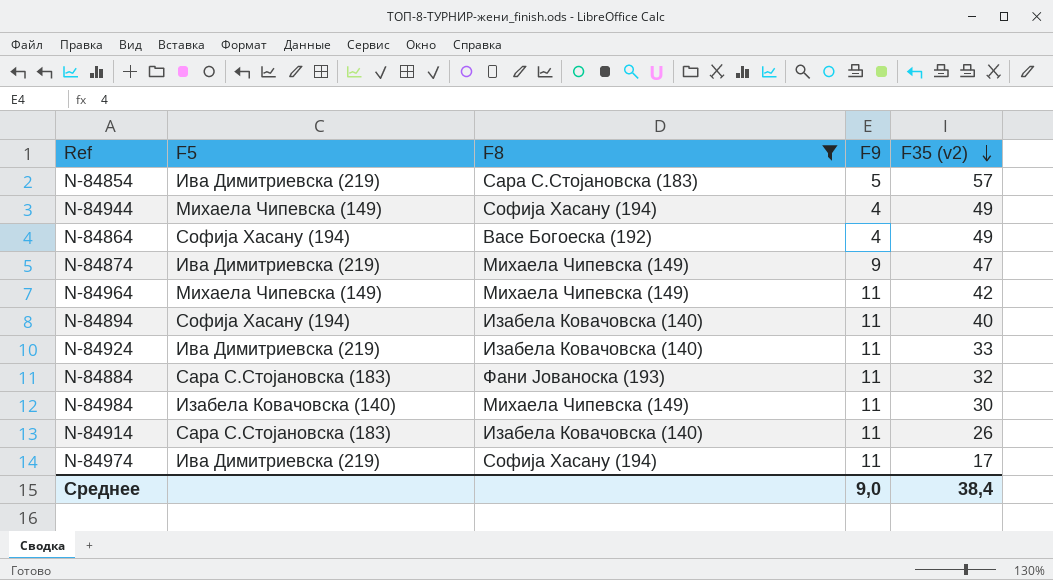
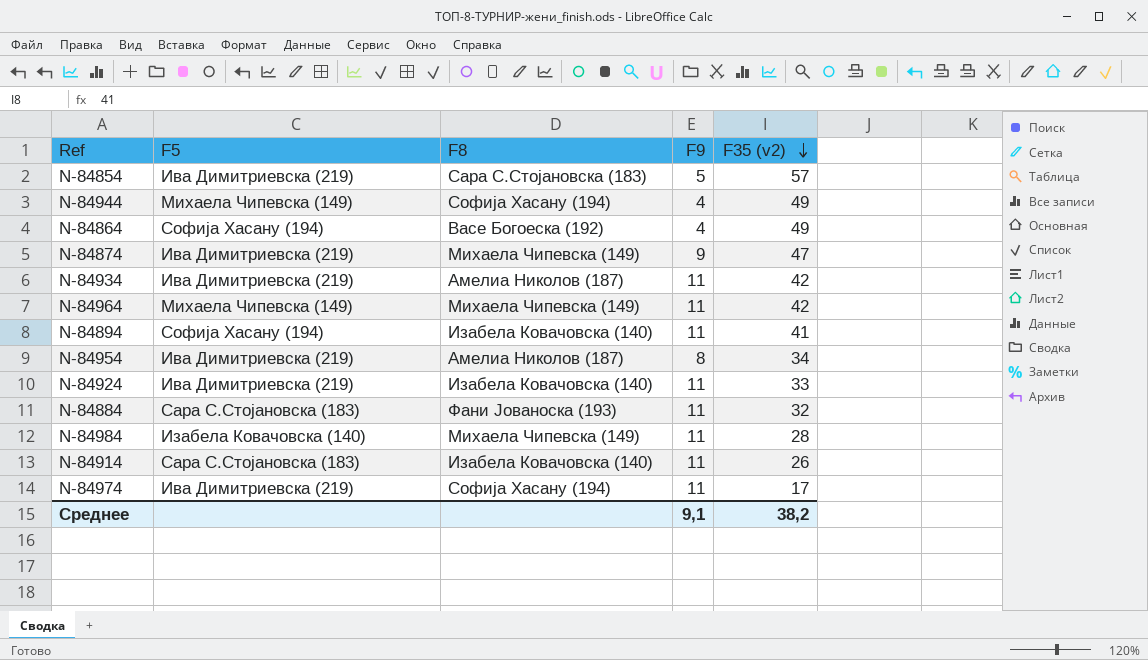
filter: F8 != Амелиа Николов (187) -> none
N-84894 | F35 (v2): 40 -> 41
N-84984 | F35 (v2): 30 -> 28
Среднее | F9: 9,0 -> 9,1
Среднее | F35 (v2): 38,4 -> 38,2

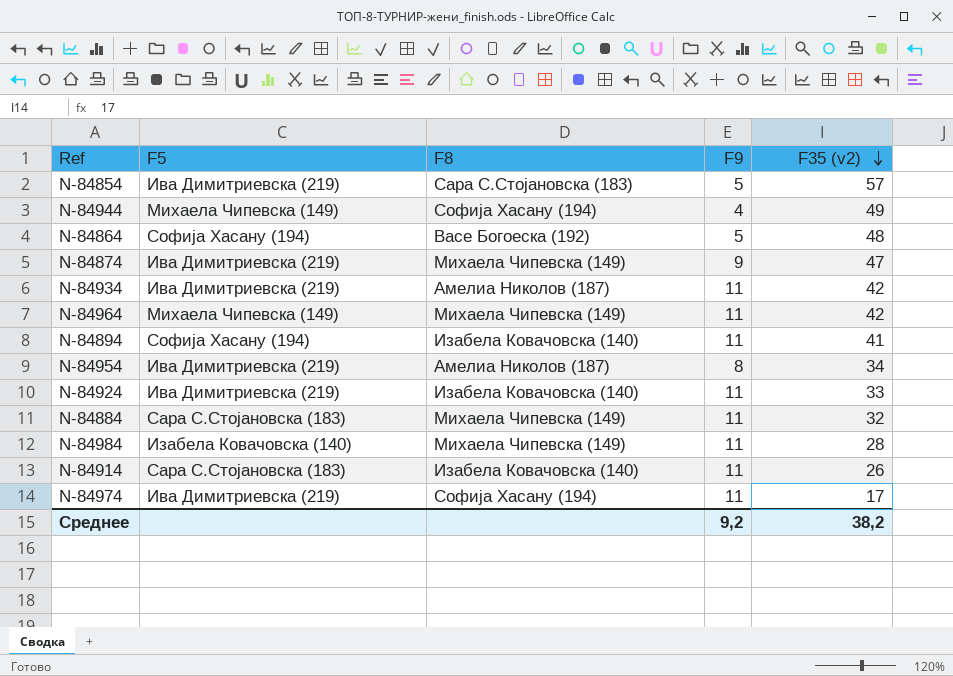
N-84864 | F9: 4 -> 5
N-84864 | F35 (v2): 49 -> 48
N-84884 | F8: Фани Јованоска (193) -> Михаела Чипевска (149)
Среднее | F9: 9,1 -> 9,2

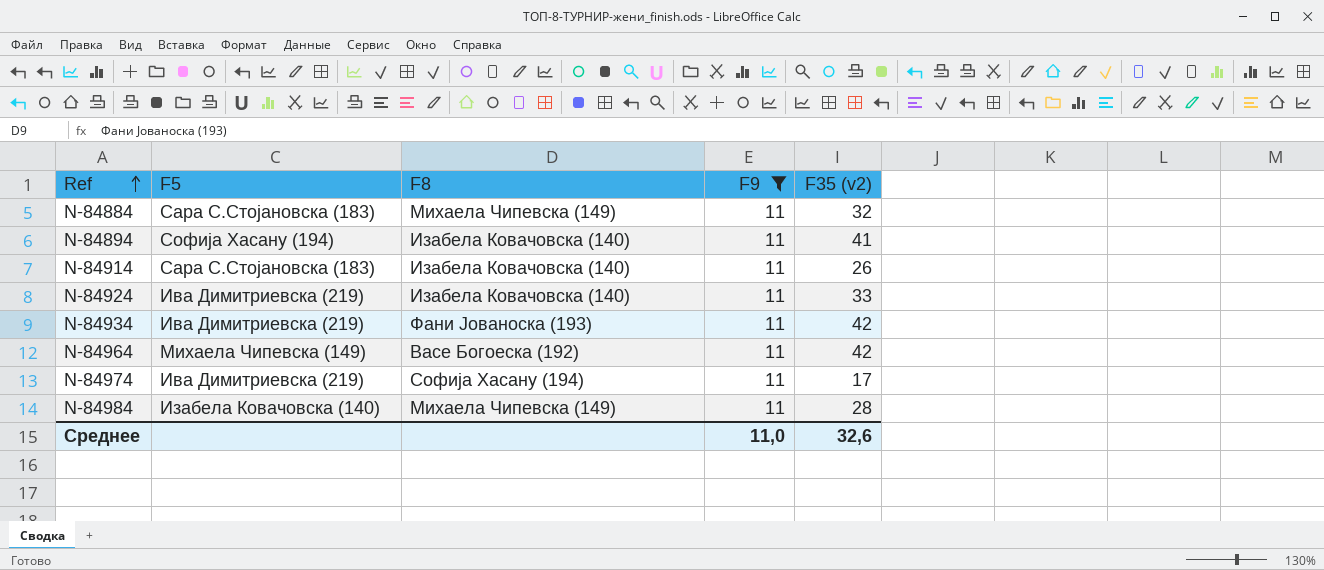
filter: none -> F9 = 11
row order: F35 (v2) descending -> Ref ascending
N-84934 | F8: Амелиа Николов (187) -> Фани Јованоска (193)
N-84964 | F8: Михаела Чипевска (149) -> Васе Богоеска (192)
Среднее | F9: 9,2 -> 11,0
Среднее | F35 (v2): 38,2 -> 32,6

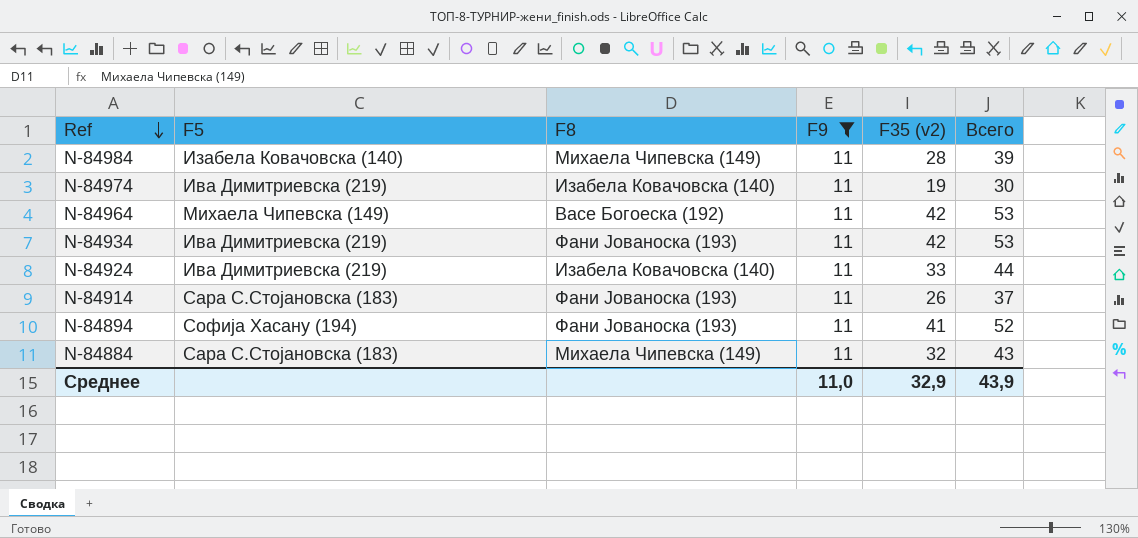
row order: Ref ascending -> Ref descending
column Всего | formula: none -> [F9] + [F35 (v2)]
N-84974 | F8: Софија Хасану (194) -> Изабела Ковачовска (140)
N-84974 | F35 (v2): 17 -> 19
N-84914 | F8: Изабела Ковачовска (140) -> Фани Јованоска (193)
N-84894 | F8: Изабела Ковачовска (140) -> Фани Јованоска (193)
Среднее | F35 (v2): 32,6 -> 32,9

